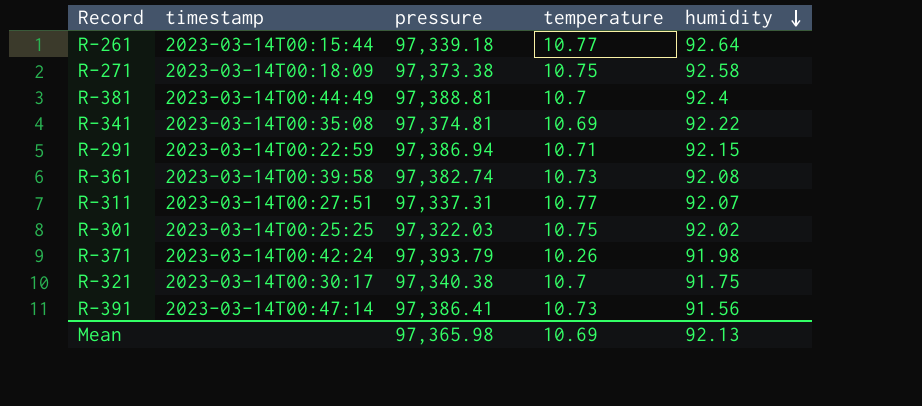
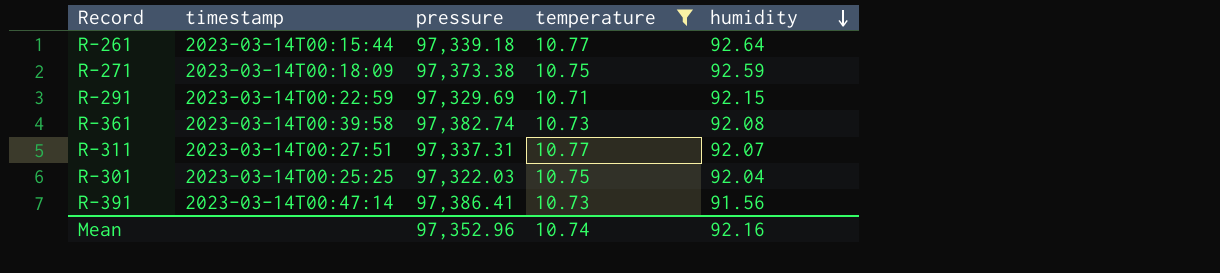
filter: none -> temperature >= 10.71
R-271 | humidity: 92.58 -> 92.59
R-291 | pressure: 97,386.94 -> 97,329.69
R-301 | humidity: 92.02 -> 92.04
Mean | pressure: 97,365.98 -> 97,352.96
Mean | temperature: 10.69 -> 10.74
Mean | humidity: 92.13 -> 92.16

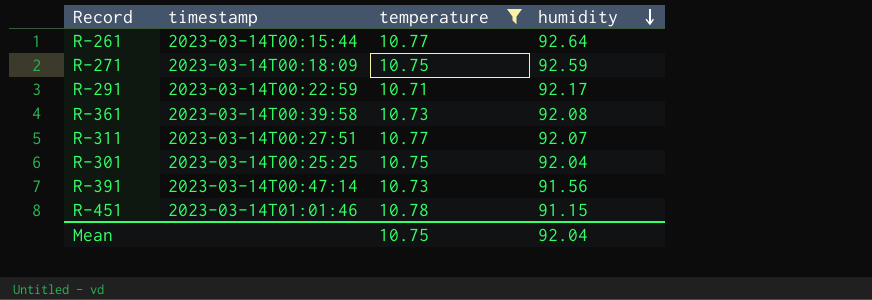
column pressure | position: 3 -> none
R-291 | humidity: 92.15 -> 92.17
row R-451: none -> 2023-03-14T01:01:46 | 10.78 | 91.15
Mean | temperature: 10.74 -> 10.75
Mean | humidity: 92.16 -> 92.04

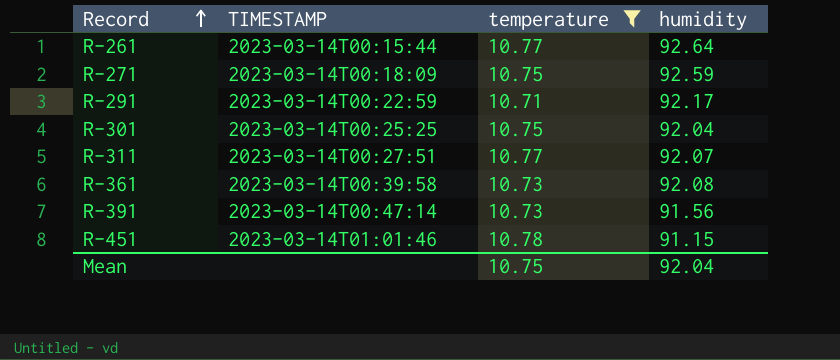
row order: humidity descending -> Record ascending
column name: timestamp -> TIMESTAMP

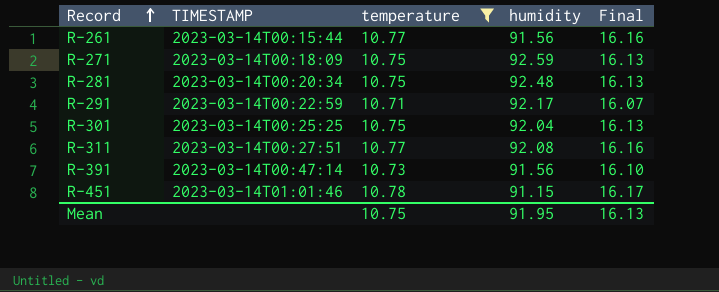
column Final | formula: none -> [temperature] * 1.5
row R-361: 2023-03-14T00:39:58 | 10.73 | 92.08 -> none
R-261 | humidity: 92.64 -> 91.56
row R-281: none -> 2023-03-14T00:20:34 | 10.75 | 92.48 | 16.13
R-311 | humidity: 92.07 -> 92.08
Mean | humidity: 92.04 -> 91.95

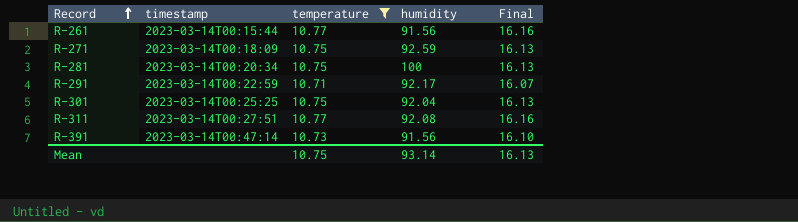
column name: TIMESTAMP -> timestamp
row R-451: 2023-03-14T01:01:46 | 10.78 | 91.15 | 16.17 -> none
R-281 | humidity: 92.48 -> 100
Mean | humidity: 91.95 -> 93.14

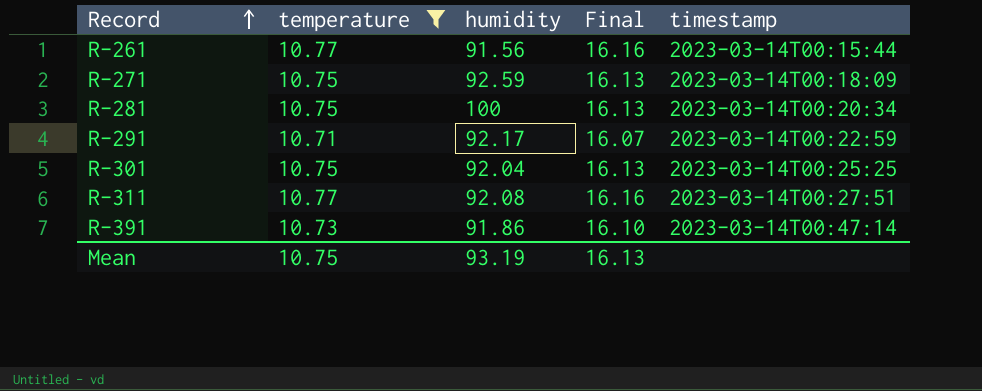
column timestamp | position: 2 -> 5
R-391 | humidity: 91.56 -> 91.86
Mean | humidity: 93.14 -> 93.19

